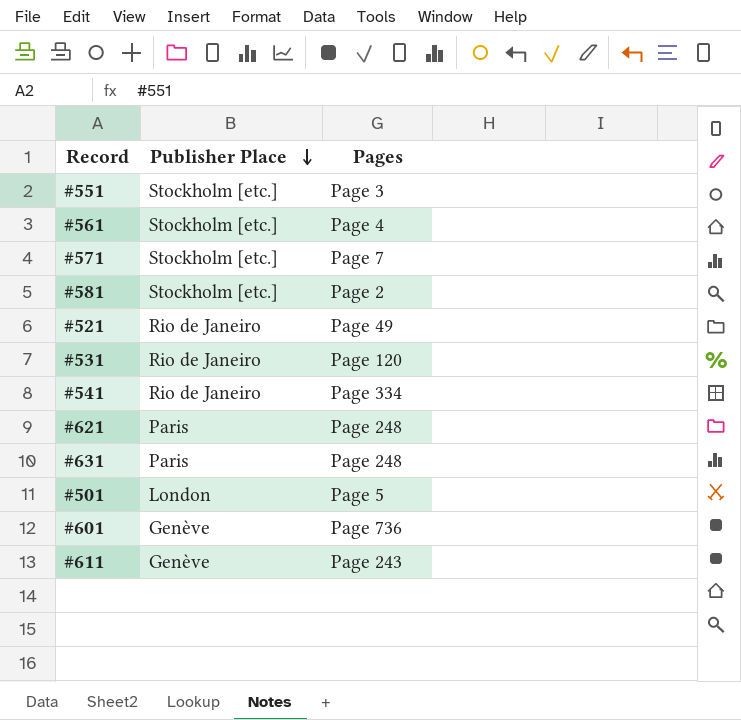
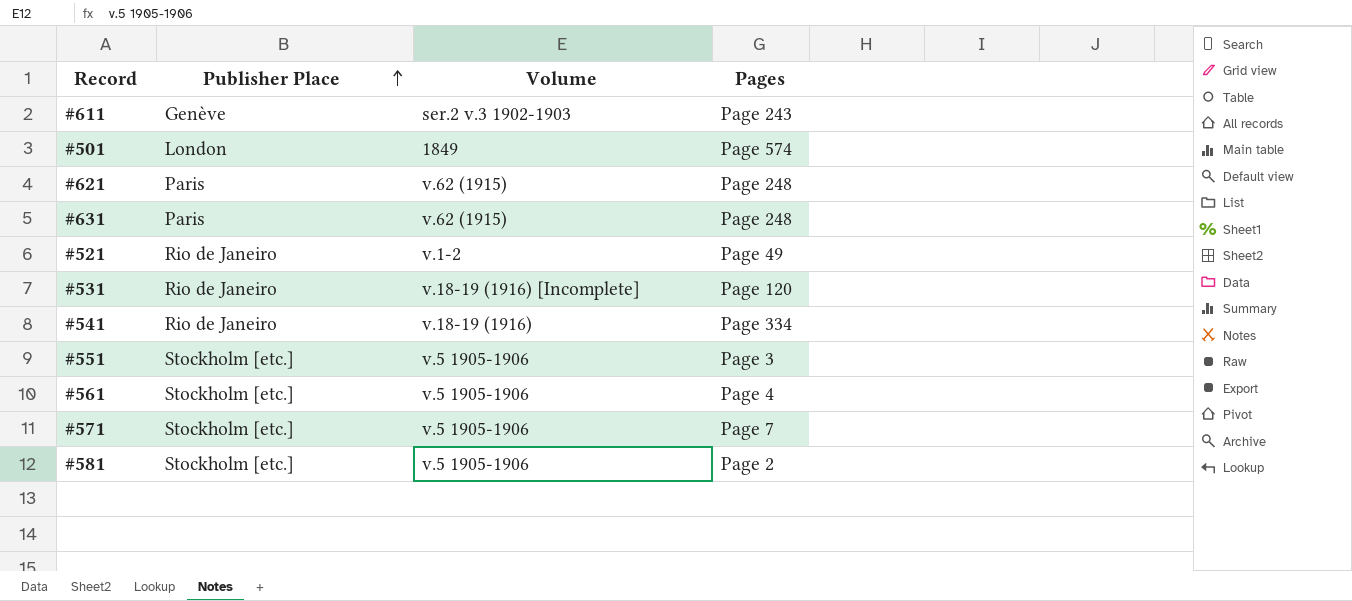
row order: Publisher Place descending -> Publisher Place ascending
column Volume | position: none -> 3
row #601: Genève | Page 736 -> none
#501 | Pages: Page 5 -> Page 574

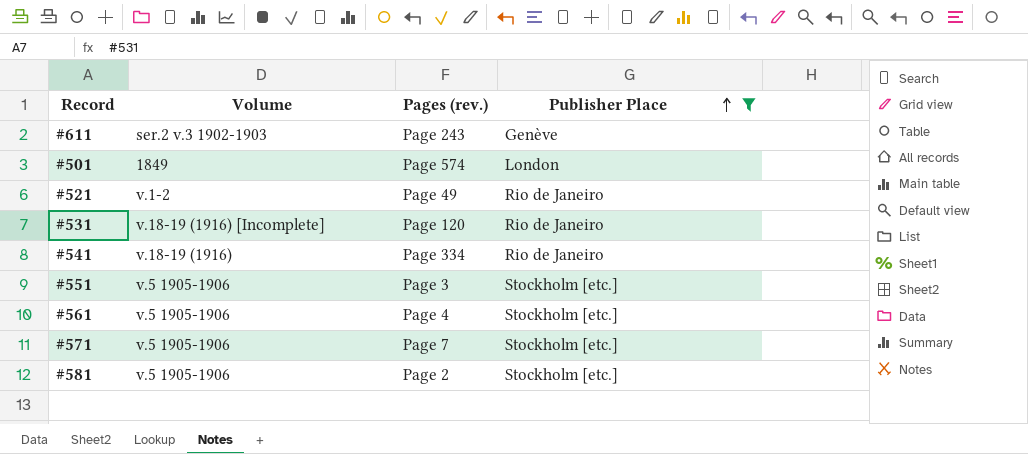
filter: none -> Publisher Place != Paris
column name: Pages -> Pages (rev.)
column Publisher Place | position: 2 -> 4

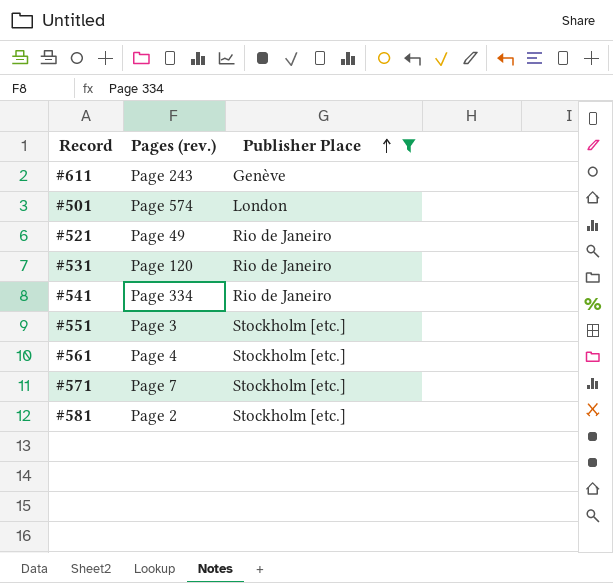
column Volume | position: 2 -> none

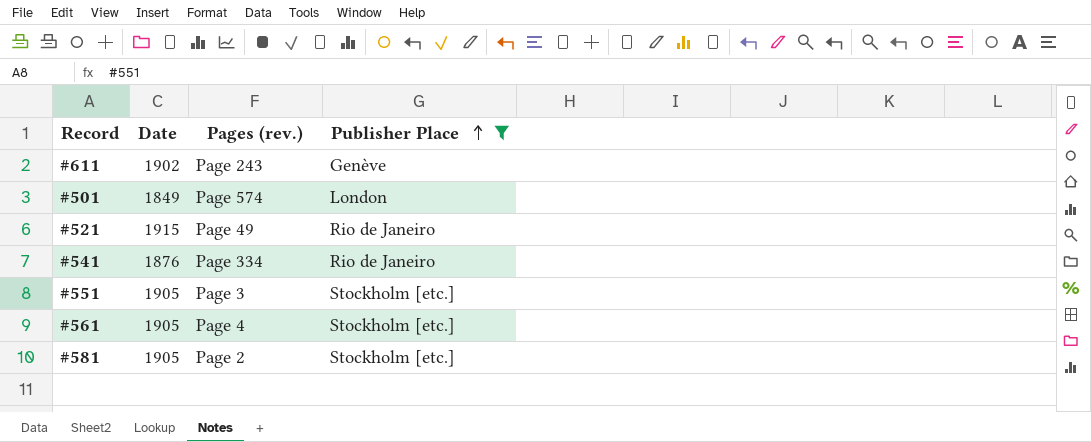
column Date | position: none -> 2
row #531: Page 120 | Rio de Janeiro -> none
row #571: Page 7 | Stockholm [etc.] -> none

